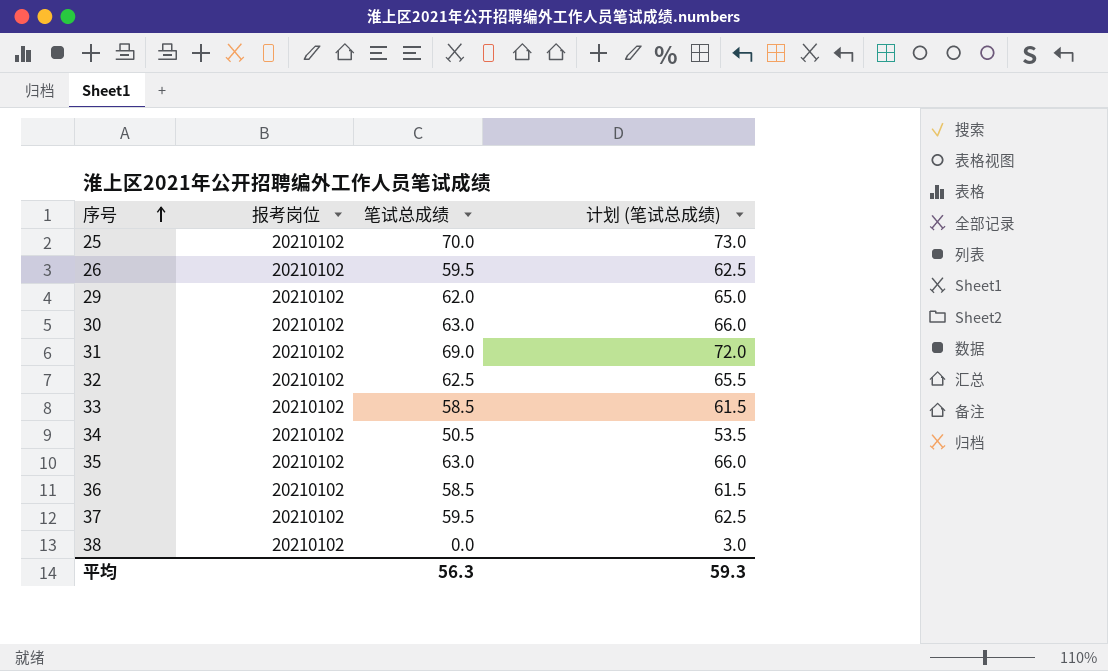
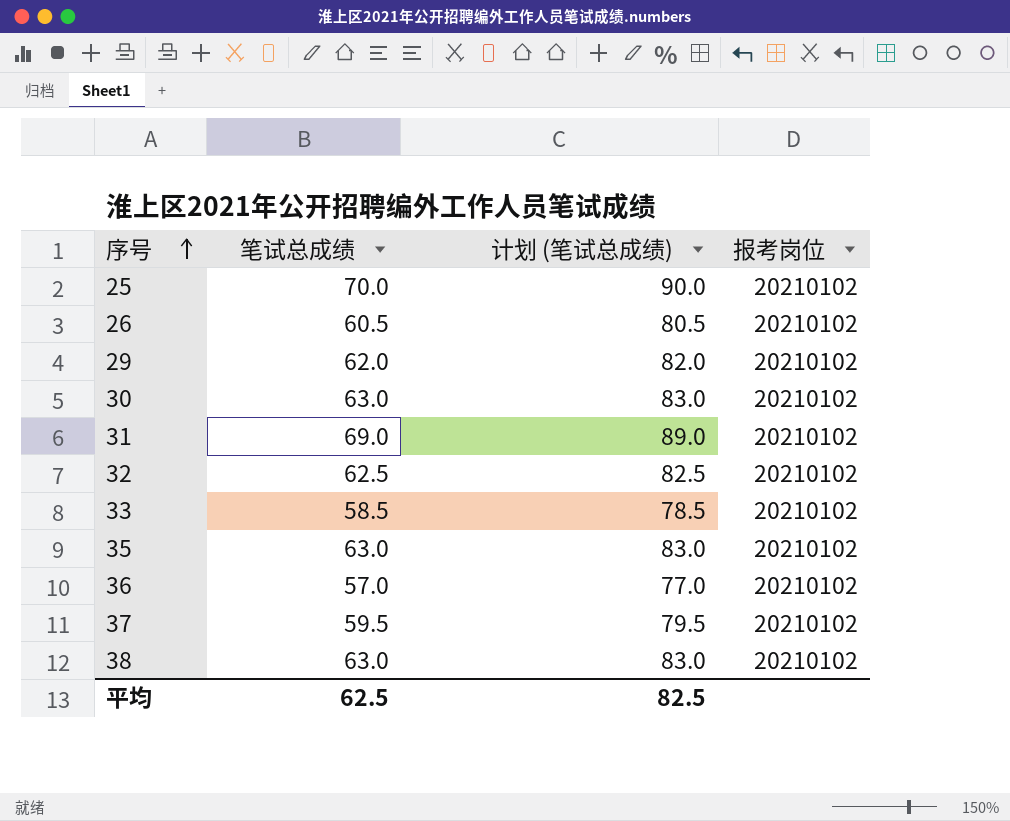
column 计划 (笔试总成绩) | formula: [笔试总成绩] + 3 -> [笔试总成绩] + 20
column 报考岗位 | position: 2 -> 4
row 34: 20210102 | 50.5 | 53.5 -> none
26 | 笔试总成绩: 59.5 -> 60.5
36 | 笔试总成绩: 58.5 -> 57.0
38 | 笔试总成绩: 0.0 -> 63.0
平均 | 笔试总成绩: 56.3 -> 62.5
平均 | 计划 (笔试总成绩): 59.3 -> 82.5

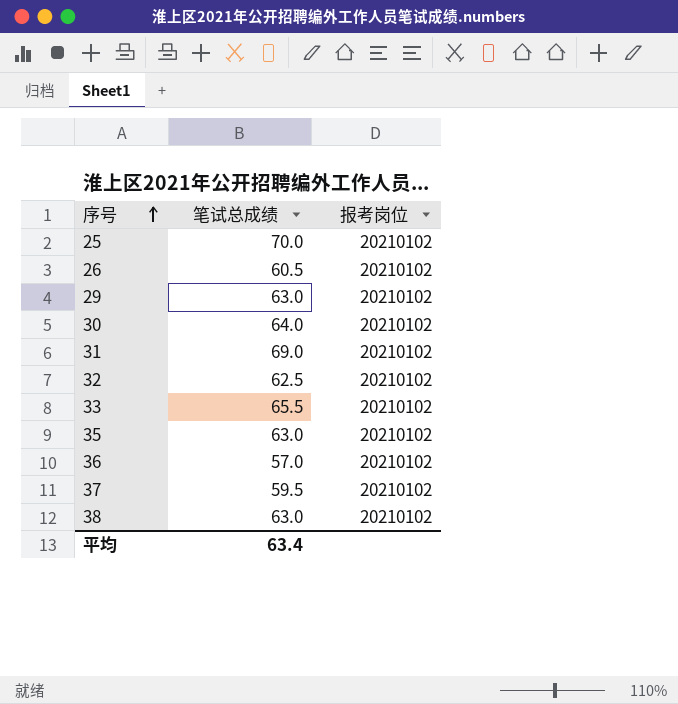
column 计划 (笔试总成绩) | formula: [笔试总成绩] + 20 -> none
29 | 笔试总成绩: 62.0 -> 63.0
30 | 笔试总成绩: 63.0 -> 64.0
33 | 笔试总成绩: 58.5 -> 65.5
平均 | 笔试总成绩: 62.5 -> 63.4

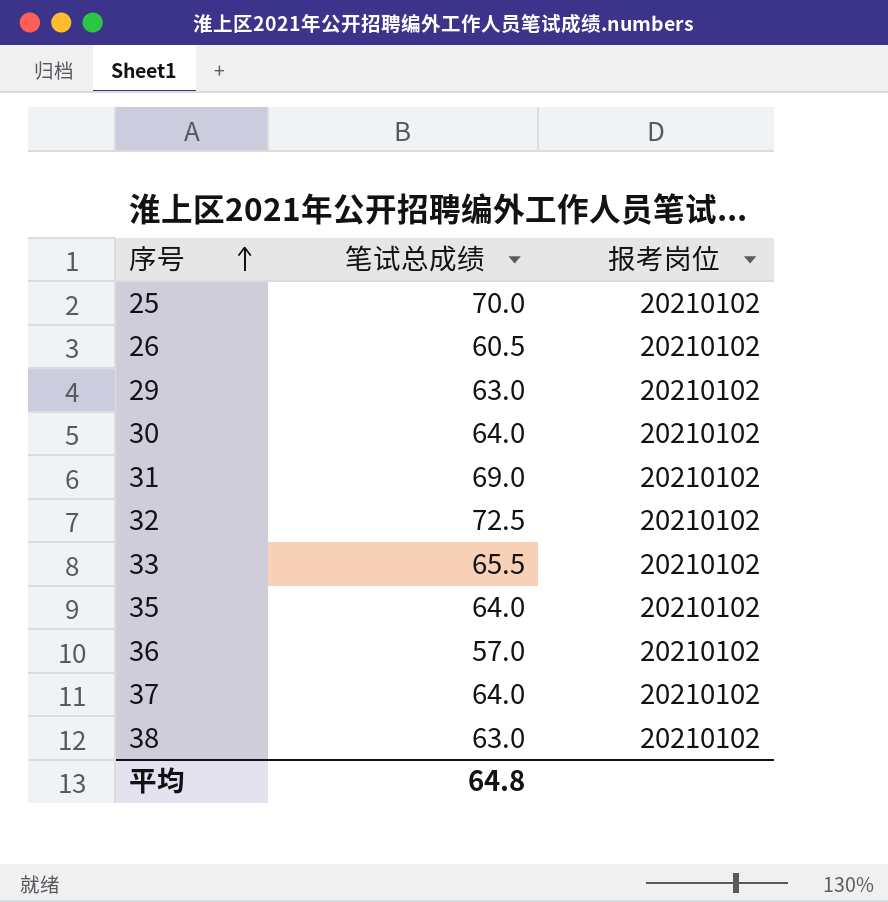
32 | 笔试总成绩: 62.5 -> 72.5
35 | 笔试总成绩: 63.0 -> 64.0
37 | 笔试总成绩: 59.5 -> 64.0
平均 | 笔试总成绩: 63.4 -> 64.8

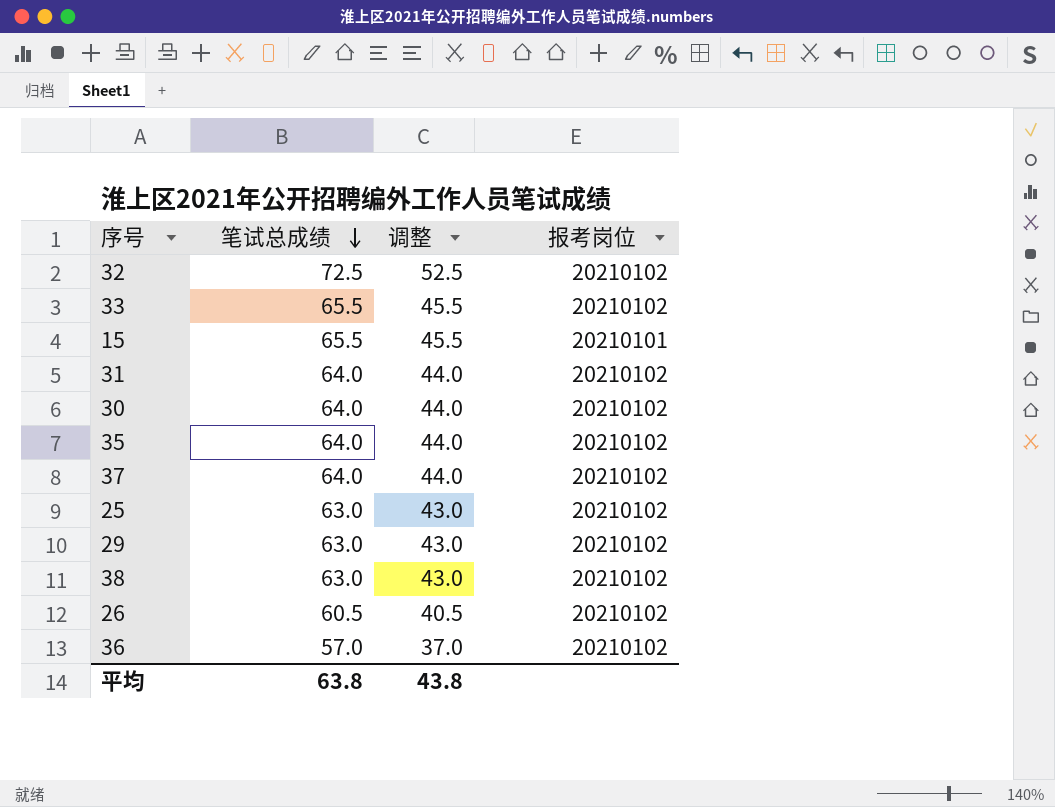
row order: 序号 ascending -> 笔试总成绩 descending
column 调整 | formula: none -> [笔试总成绩] - 20
row 15: none -> 65.5 | 45.5 | 20210101
31 | 笔试总成绩: 69.0 -> 64.0
25 | 笔试总成绩: 70.0 -> 63.0
平均 | 笔试总成绩: 64.8 -> 63.8

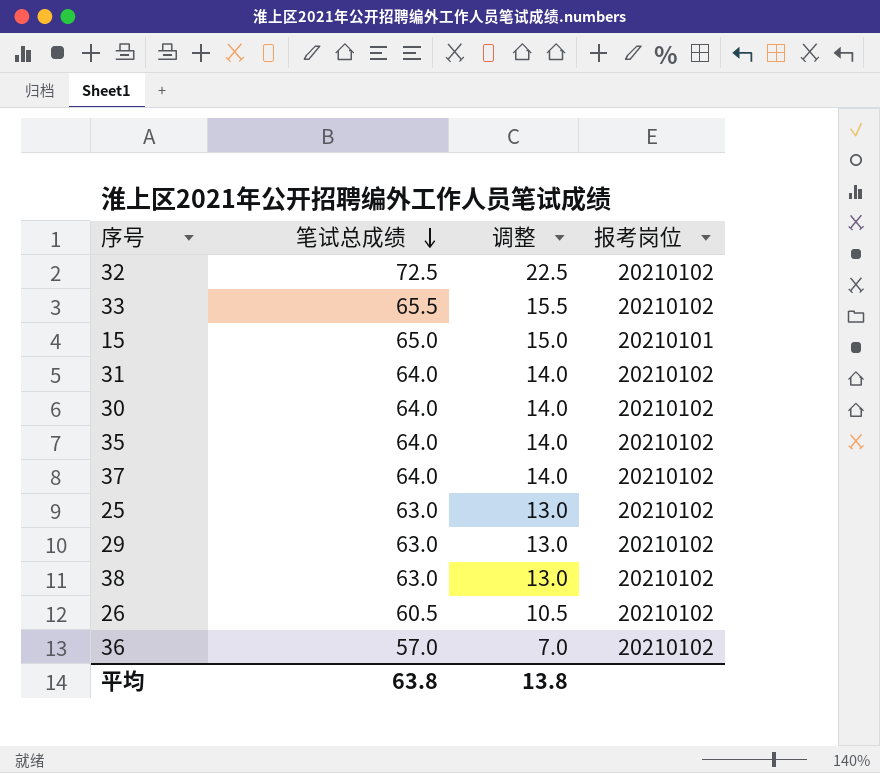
column 调整 | formula: [笔试总成绩] - 20 -> [笔试总成绩] - 50
15 | 笔试总成绩: 65.5 -> 65.0
平均 | 调整: 43.8 -> 13.8

